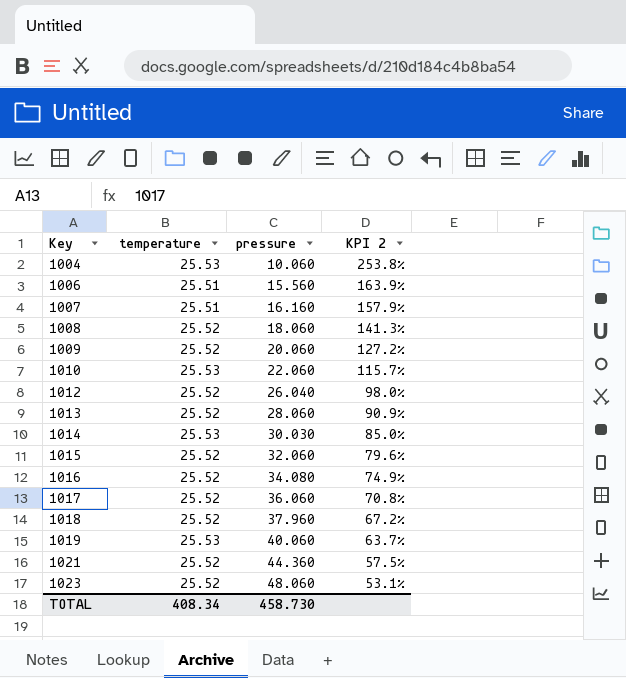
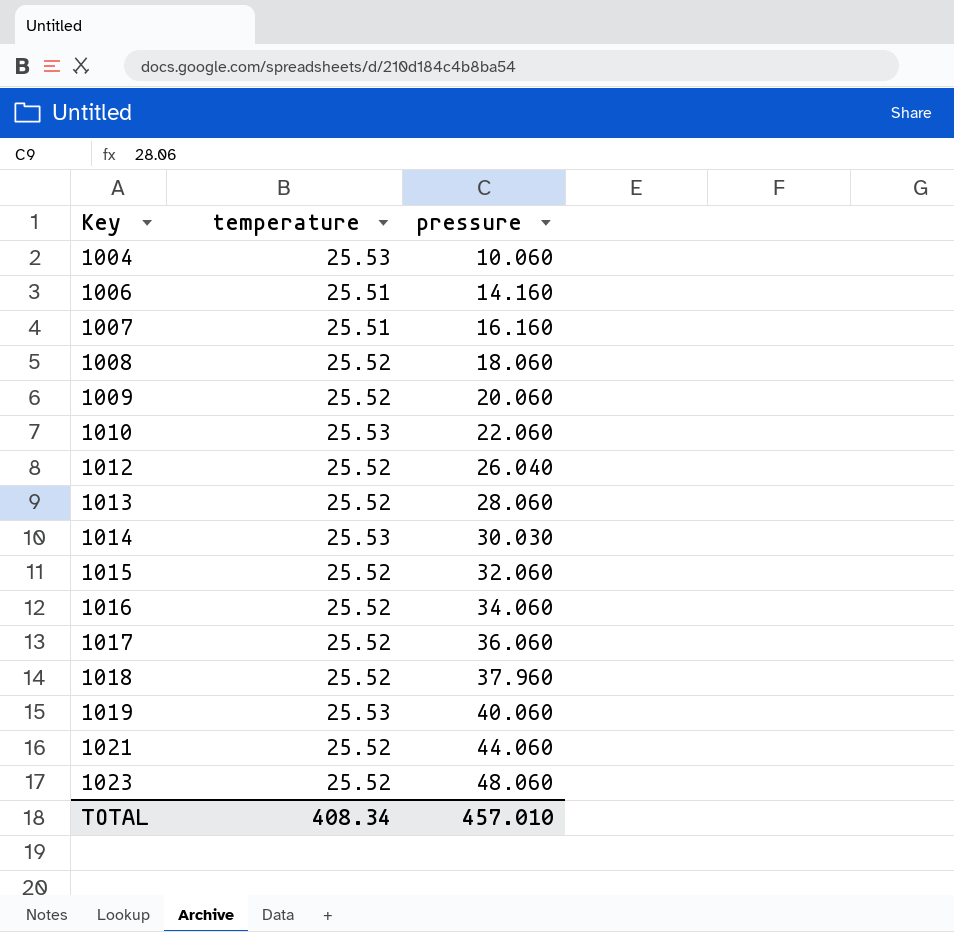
column KPI 2 | formula: [temperature] / [pressure] -> none
1006 | pressure: 15.560 -> 14.160
1016 | pressure: 34.080 -> 34.060
1021 | pressure: 44.360 -> 44.060
TOTAL | pressure: 458.730 -> 457.010

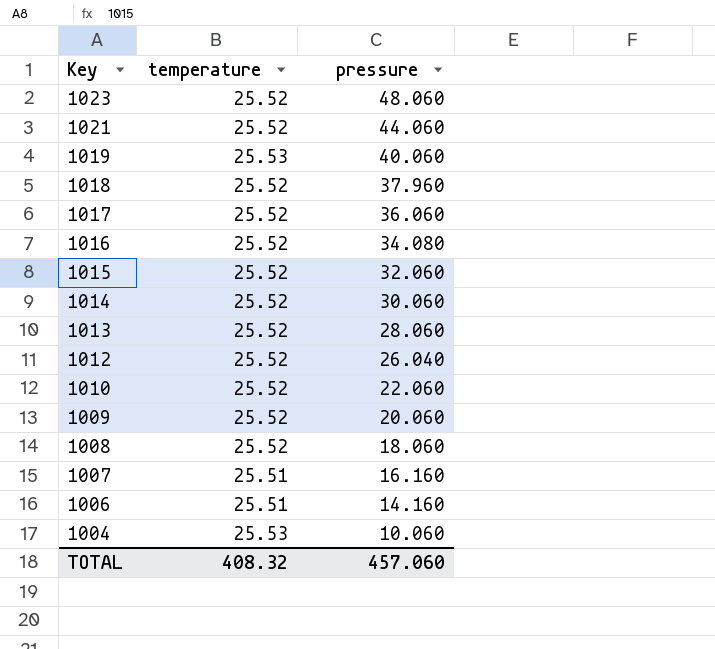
row order: Key ascending -> Key descending
1016 | pressure: 34.060 -> 34.080
1014 | temperature: 25.53 -> 25.52
1014 | pressure: 30.030 -> 30.060
1010 | temperature: 25.53 -> 25.52
TOTAL | temperature: 408.34 -> 408.32
TOTAL | pressure: 457.010 -> 457.060

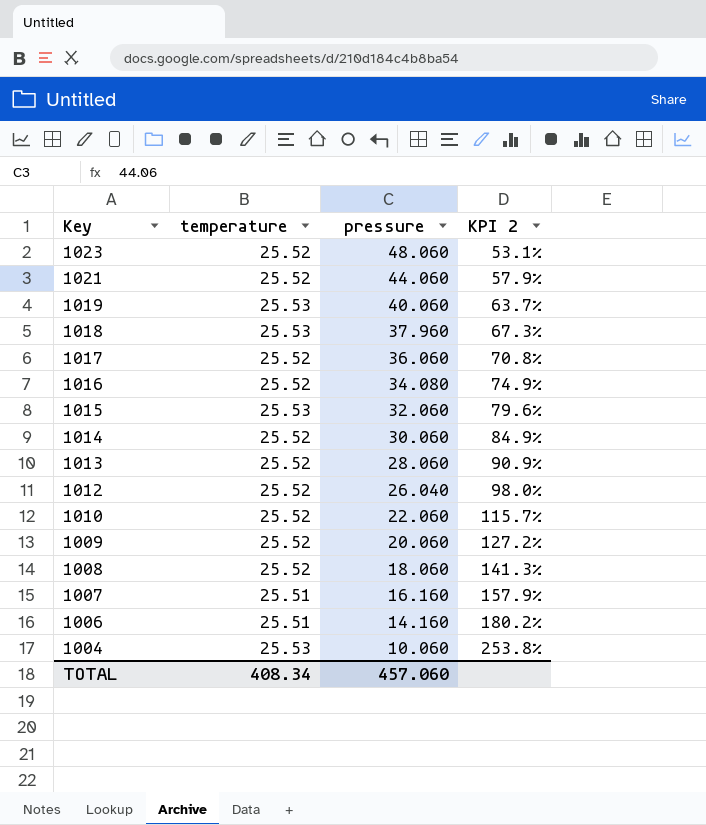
column KPI 2 | formula: none -> [temperature] / [pressure]
1018 | temperature: 25.52 -> 25.53
1015 | temperature: 25.52 -> 25.53
TOTAL | temperature: 408.32 -> 408.34

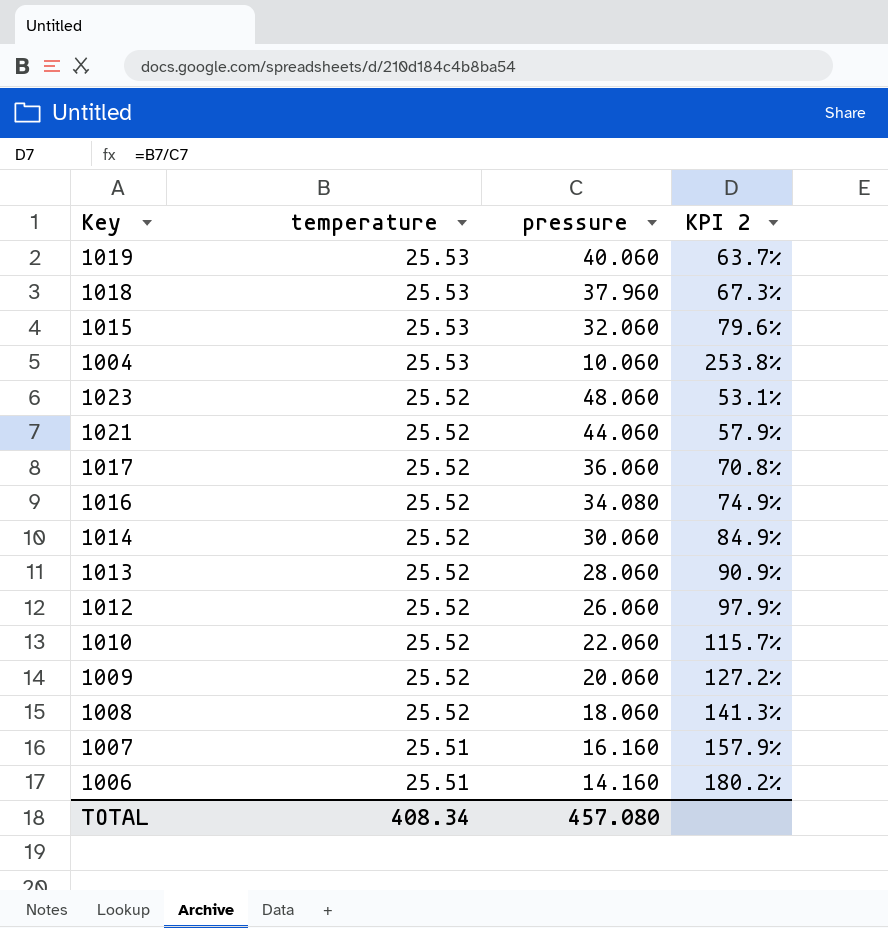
row order: Key descending -> temperature descending
1012 | pressure: 26.040 -> 26.060
1012 | KPI 2: 98.0% -> 97.9%
TOTAL | pressure: 457.060 -> 457.080

